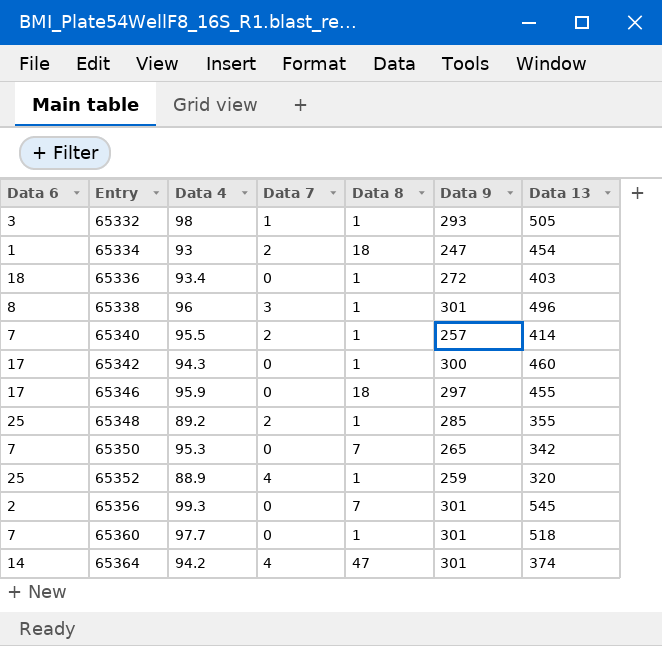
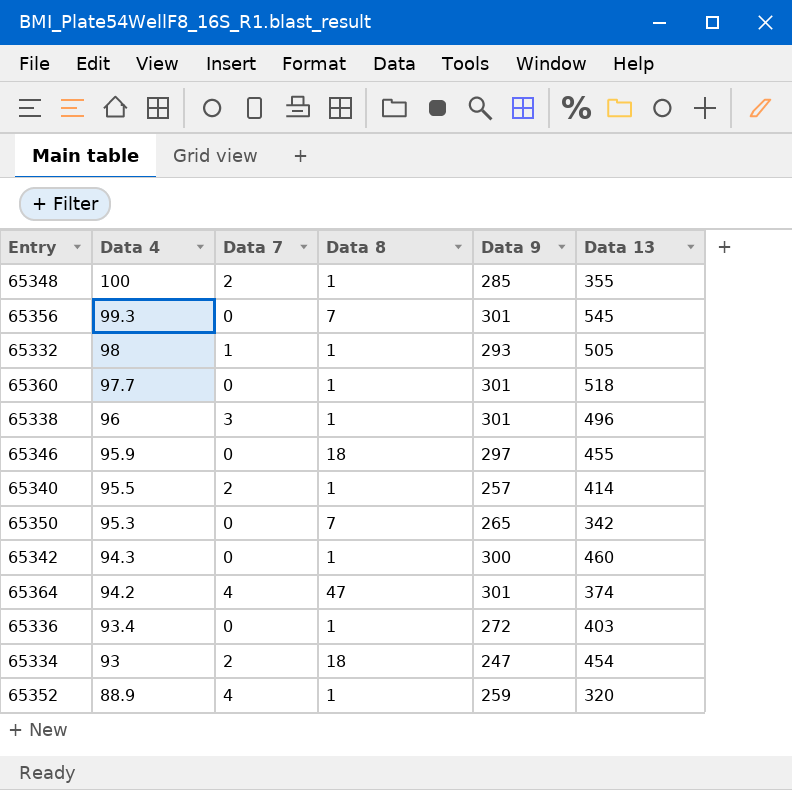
row order: Entry ascending -> Data 4 descending
column Data 6 | position: 1 -> none
65348 | Data 4: 89.2 -> 100

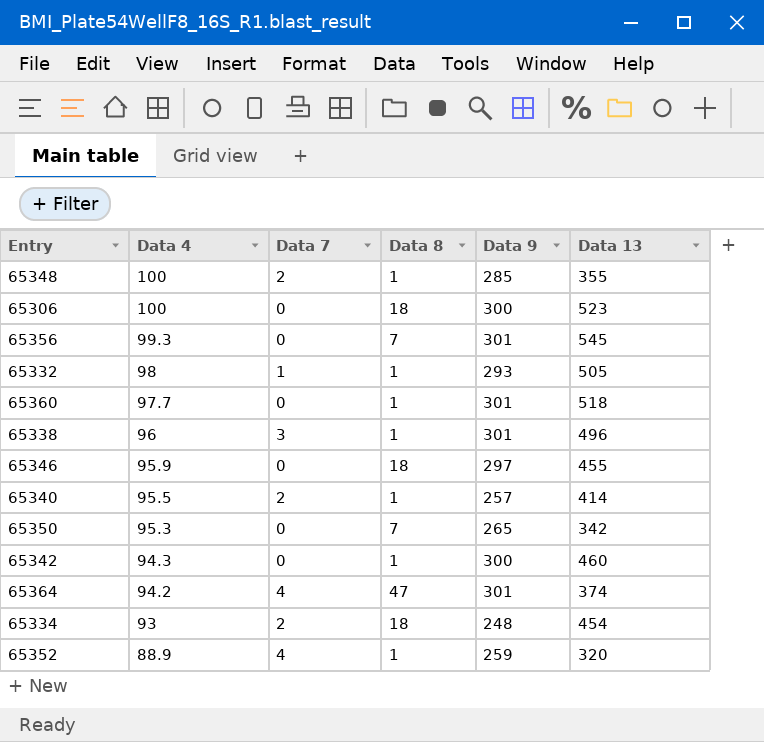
row 65336: 93.4 | 0 | 1 | 272 | 403 -> none
row 65306: none -> 100 | 0 | 18 | 300 | 523
65334 | Data 9: 247 -> 248

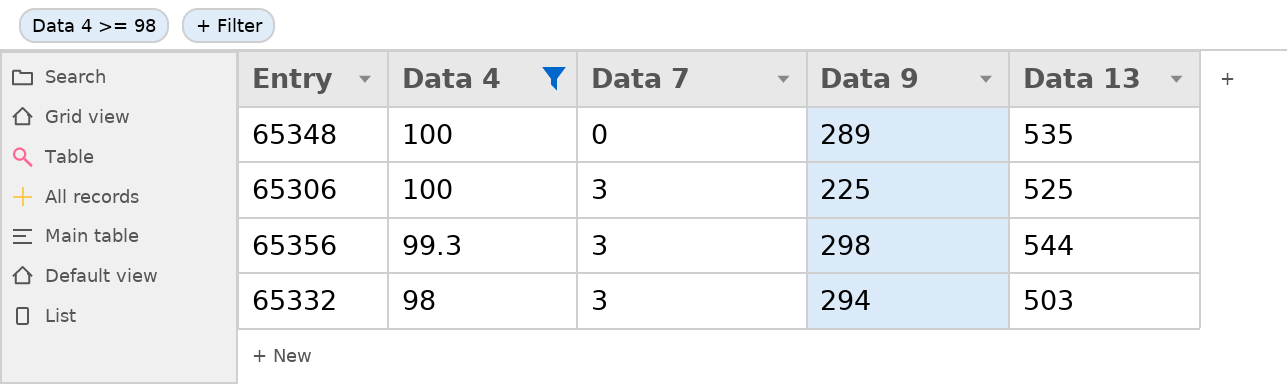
filter: none -> Data 4 >= 98
column Data 8 | position: 4 -> none
65348 | Data 7: 2 -> 0
65348 | Data 9: 285 -> 289
65348 | Data 13: 355 -> 535
65306 | Data 7: 0 -> 3
65306 | Data 9: 300 -> 225
65306 | Data 13: 523 -> 525
65356 | Data 7: 0 -> 3
65356 | Data 9: 301 -> 298
65356 | Data 13: 545 -> 544
65332 | Data 7: 1 -> 3
65332 | Data 9: 293 -> 294
65332 | Data 13: 505 -> 503

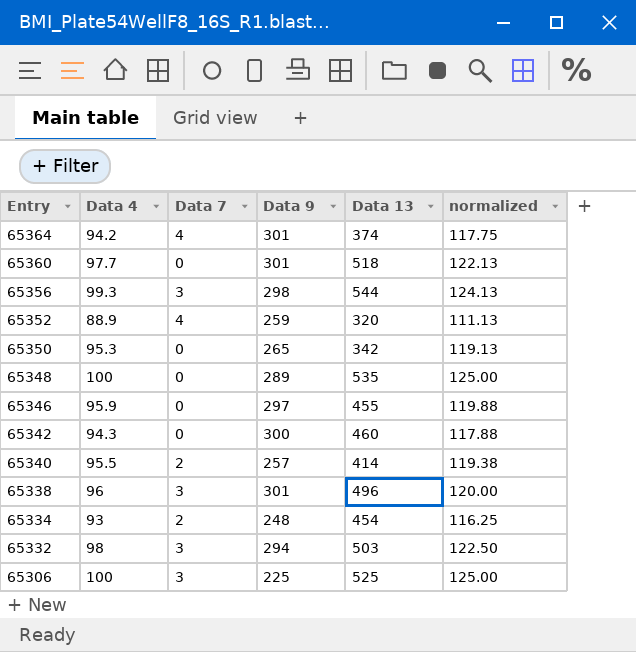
filter: Data 4 >= 98 -> none
row order: Data 4 descending -> Entry descending
column normalized | formula: none -> [Data 4] * 1.25

